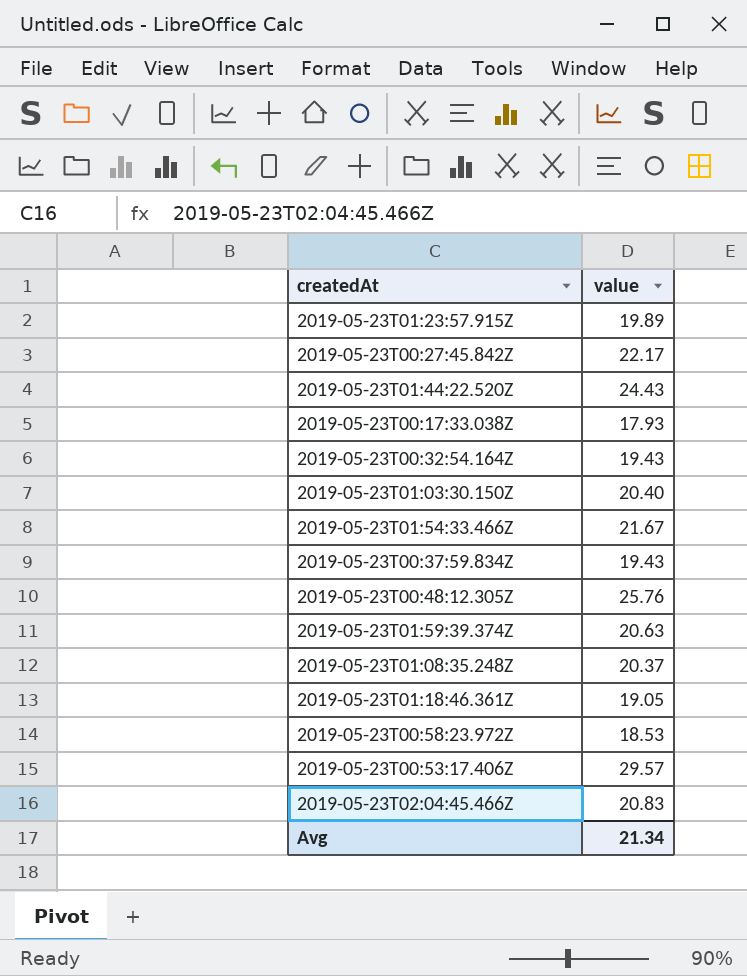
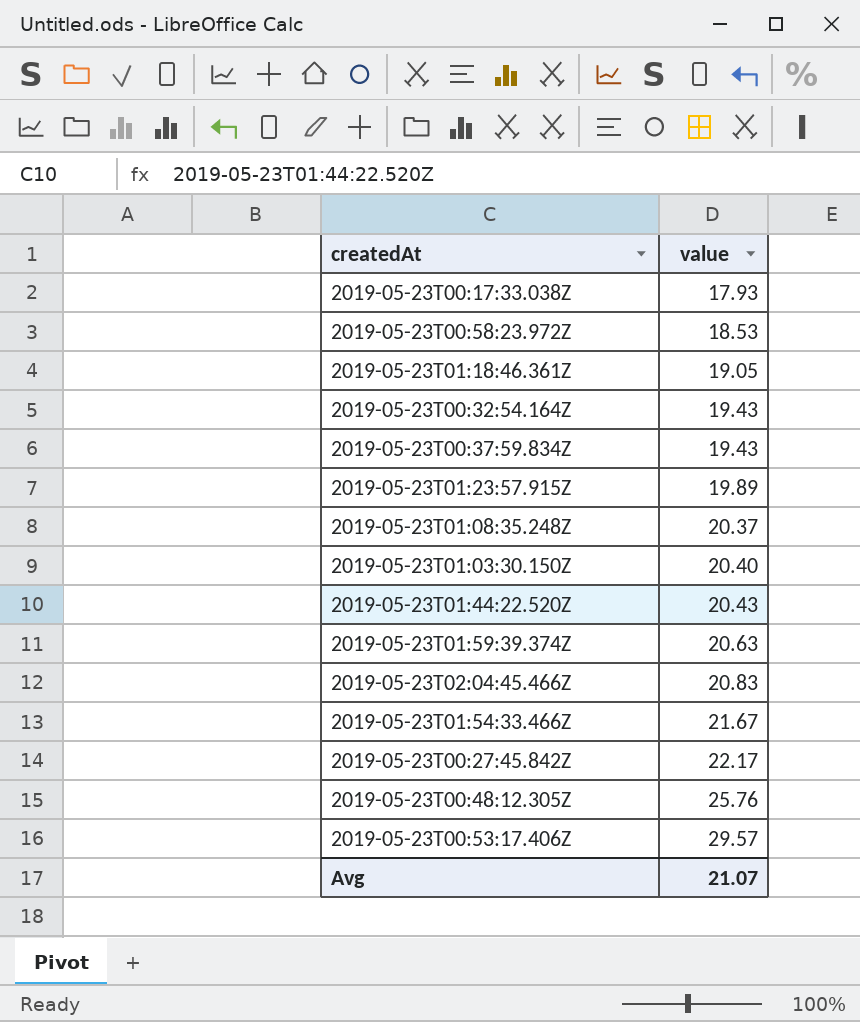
row order: none -> value ascending
2019-05-23T01:44:22.520Z | value: 24.43 -> 20.43
Avg | value: 21.34 -> 21.07

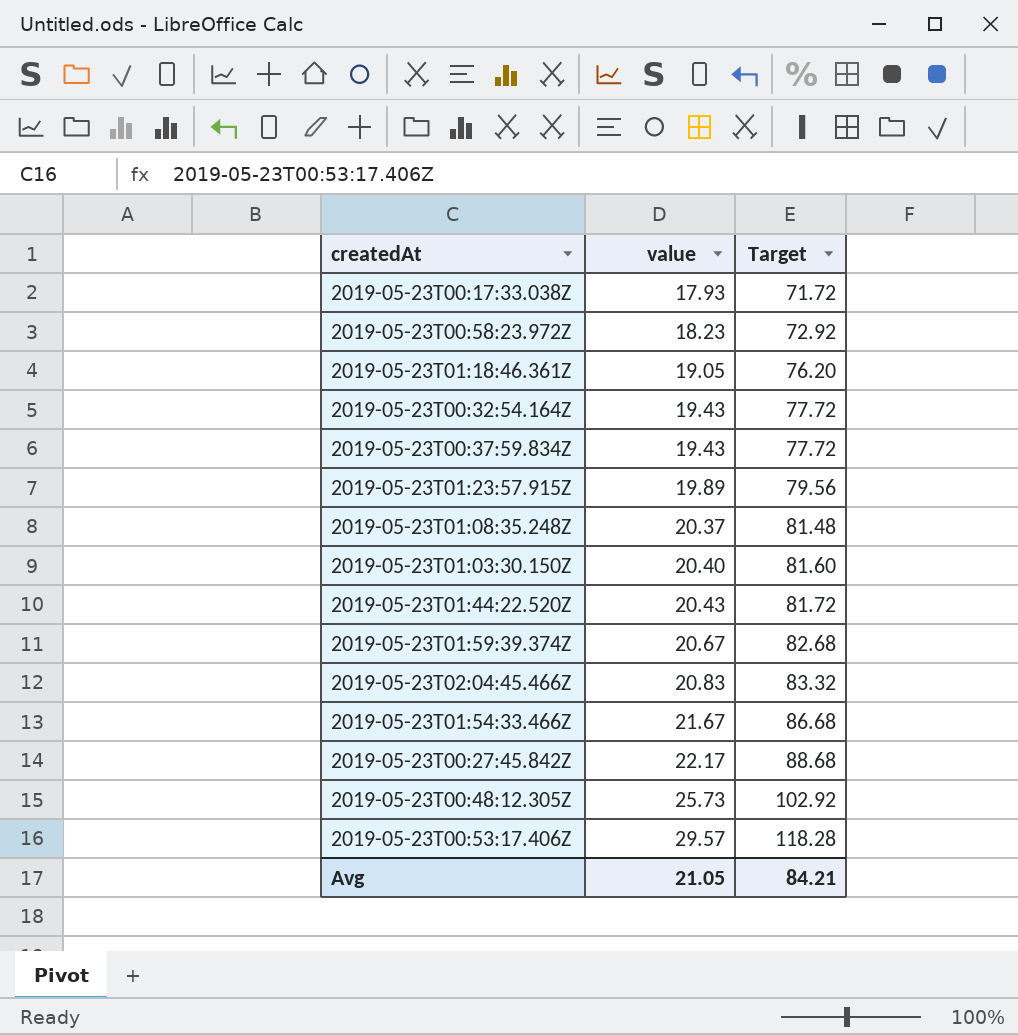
column Target | formula: none -> [value] * 4
2019-05-23T00:58:23.972Z | value: 18.53 -> 18.23
2019-05-23T01:59:39.374Z | value: 20.63 -> 20.67
2019-05-23T00:48:12.305Z | value: 25.76 -> 25.73
Avg | value: 21.07 -> 21.05

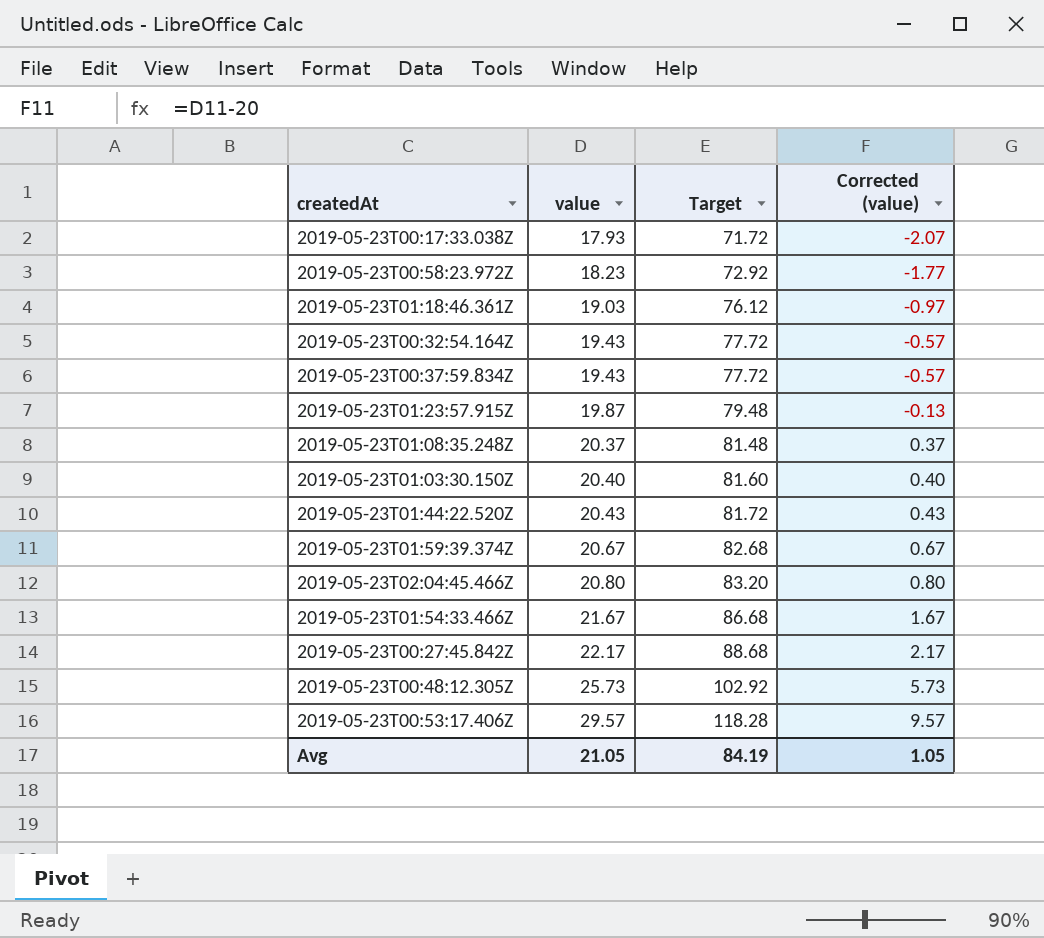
column Corrected (value) | formula: none -> [value] - 20
2019-05-23T01:18:46.361Z | value: 19.05 -> 19.03
2019-05-23T01:18:46.361Z | Target: 76.20 -> 76.12
2019-05-23T01:23:57.915Z | value: 19.89 -> 19.87
2019-05-23T01:23:57.915Z | Target: 79.56 -> 79.48
2019-05-23T02:04:45.466Z | value: 20.83 -> 20.80
2019-05-23T02:04:45.466Z | Target: 83.32 -> 83.20
Avg | Target: 84.21 -> 84.19

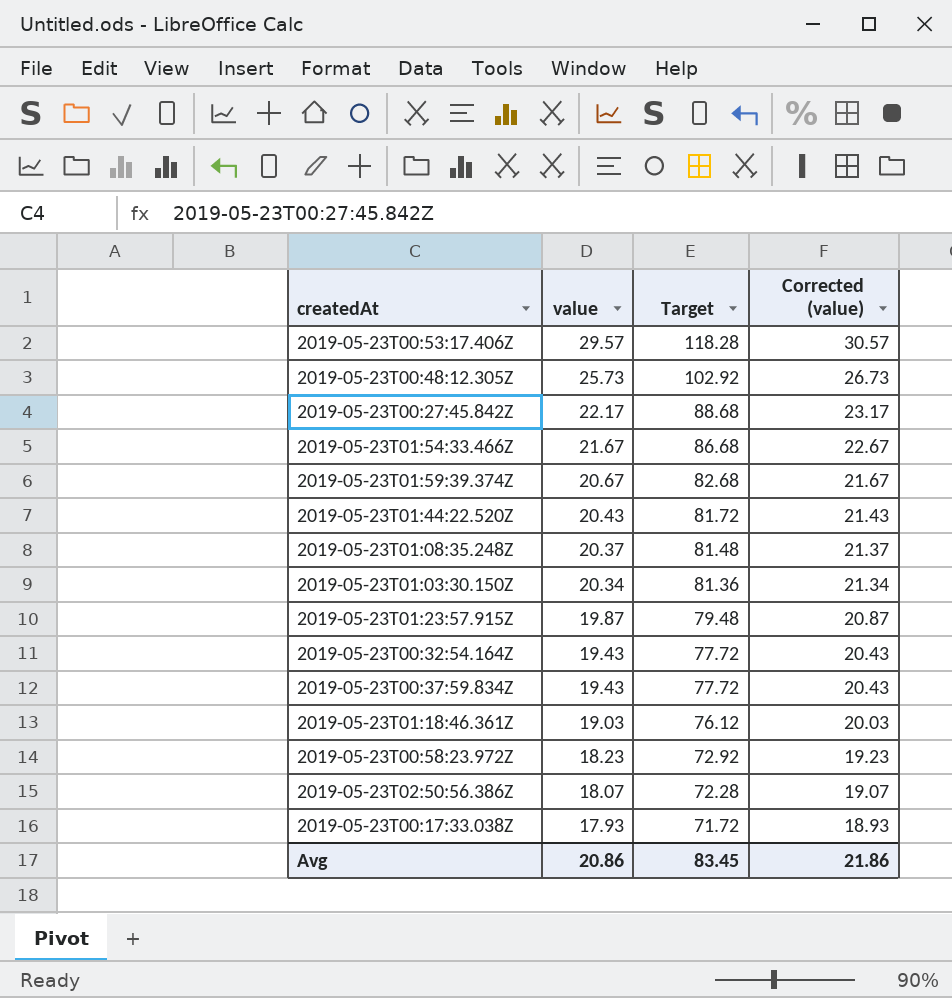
row order: value ascending -> value descending
column Corrected (value) | formula: [value] - 20 -> [value] + 1
row 2019-05-23T02:04:45.466Z: 20.80 | 83.20 | 0.80 -> none
2019-05-23T01:03:30.150Z | value: 20.40 -> 20.34
2019-05-23T01:03:30.150Z | Target: 81.60 -> 81.36
row 2019-05-23T02:50:56.386Z: none -> 18.07 | 72.28 | 19.07
Avg | value: 21.05 -> 20.86
Avg | Target: 84.19 -> 83.45
Avg | Corrected (value): 1.05 -> 21.86

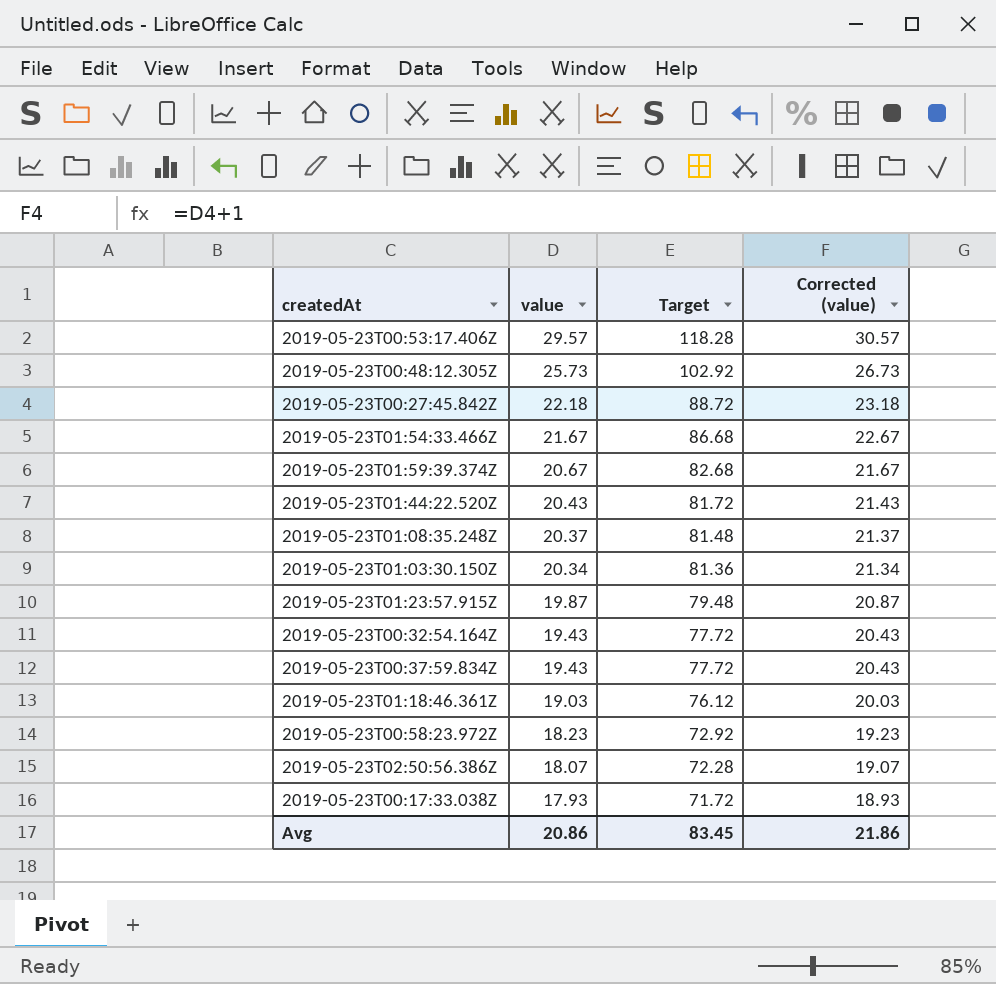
2019-05-23T00:27:45.842Z | value: 22.17 -> 22.18
2019-05-23T00:27:45.842Z | Target: 88.68 -> 88.72
2019-05-23T00:27:45.842Z | Corrected (value): 23.17 -> 23.18

